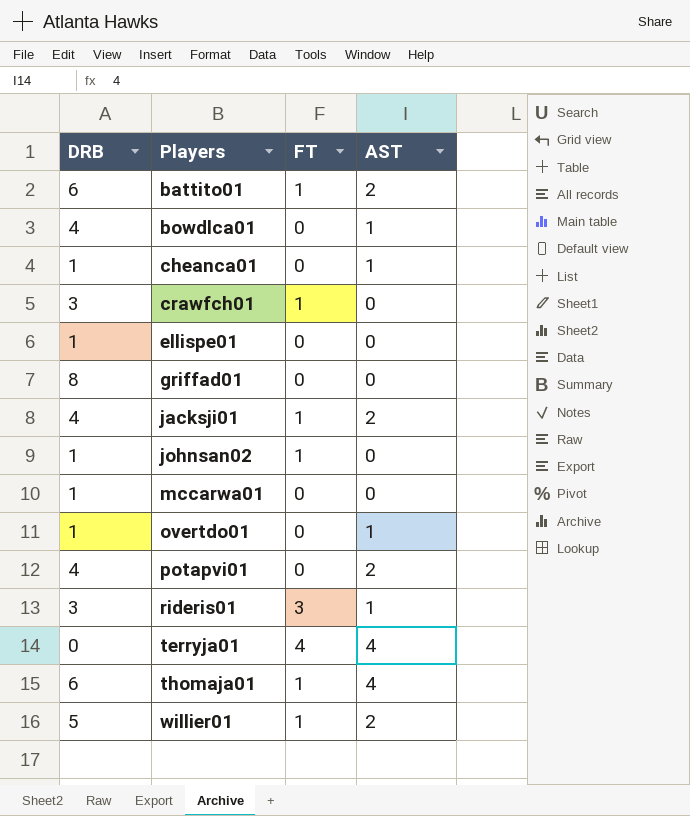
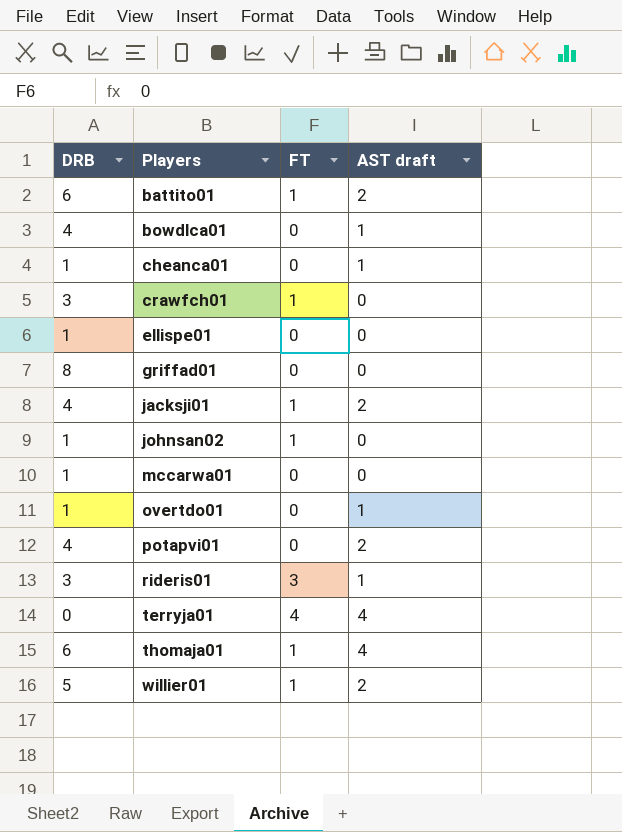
column name: AST -> AST draft

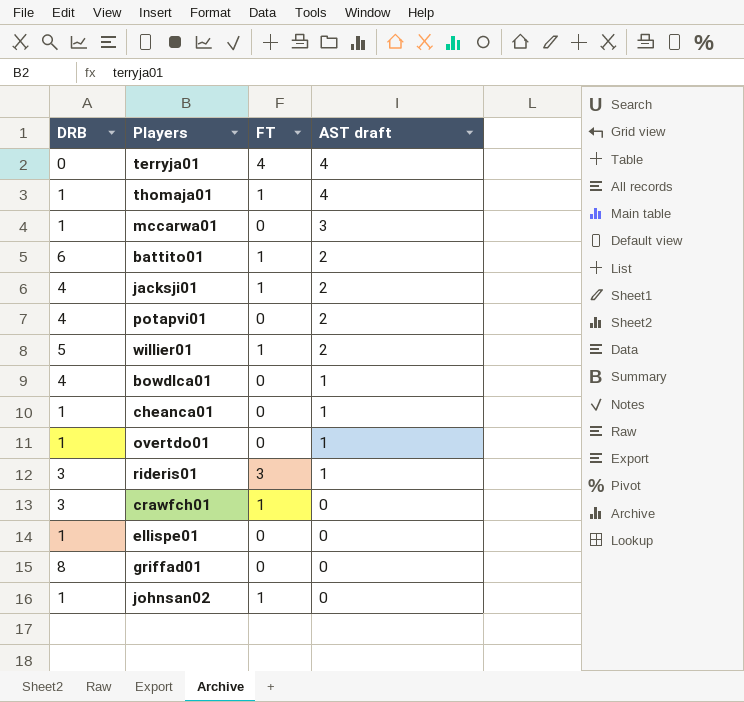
row order: Players ascending -> AST draft descending
thomaja01 | DRB: 6 -> 1
mccarwa01 | AST draft: 0 -> 3

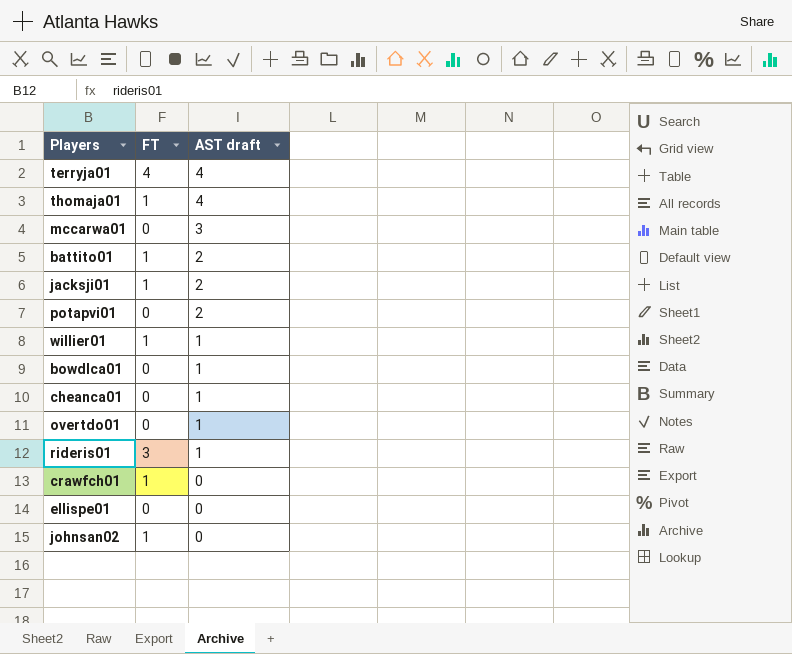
column DRB | position: 1 -> none
row griffad01: 8 | 0 | 0 -> none
willier01 | AST draft: 2 -> 1

